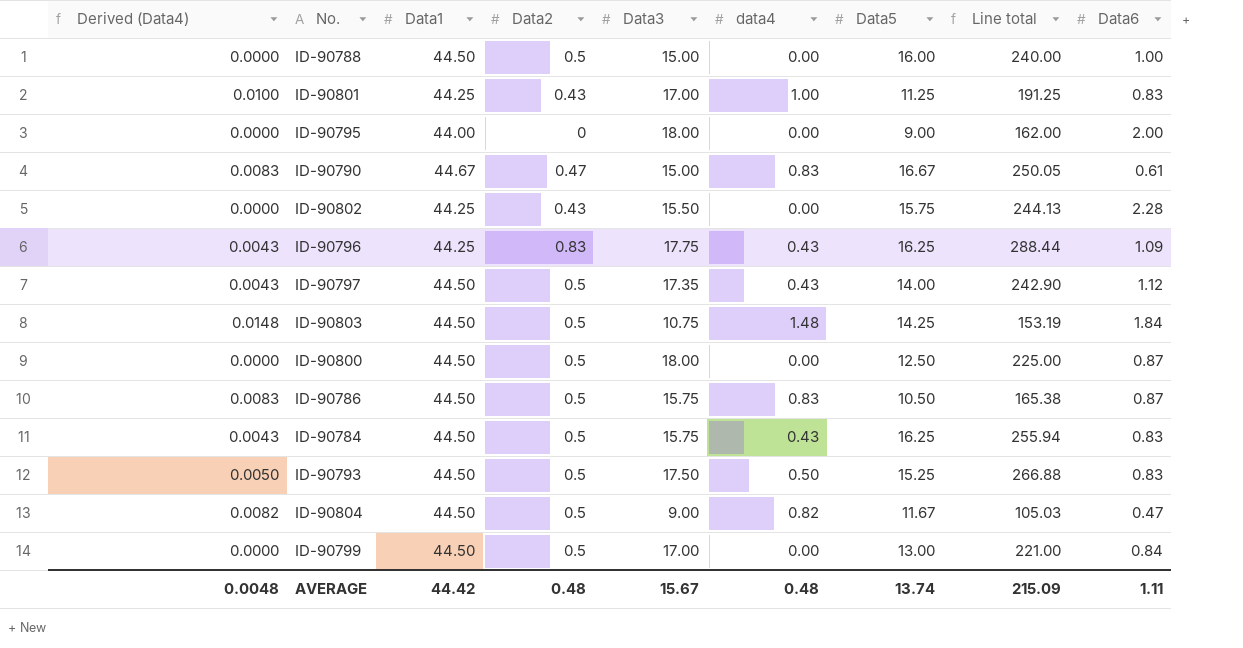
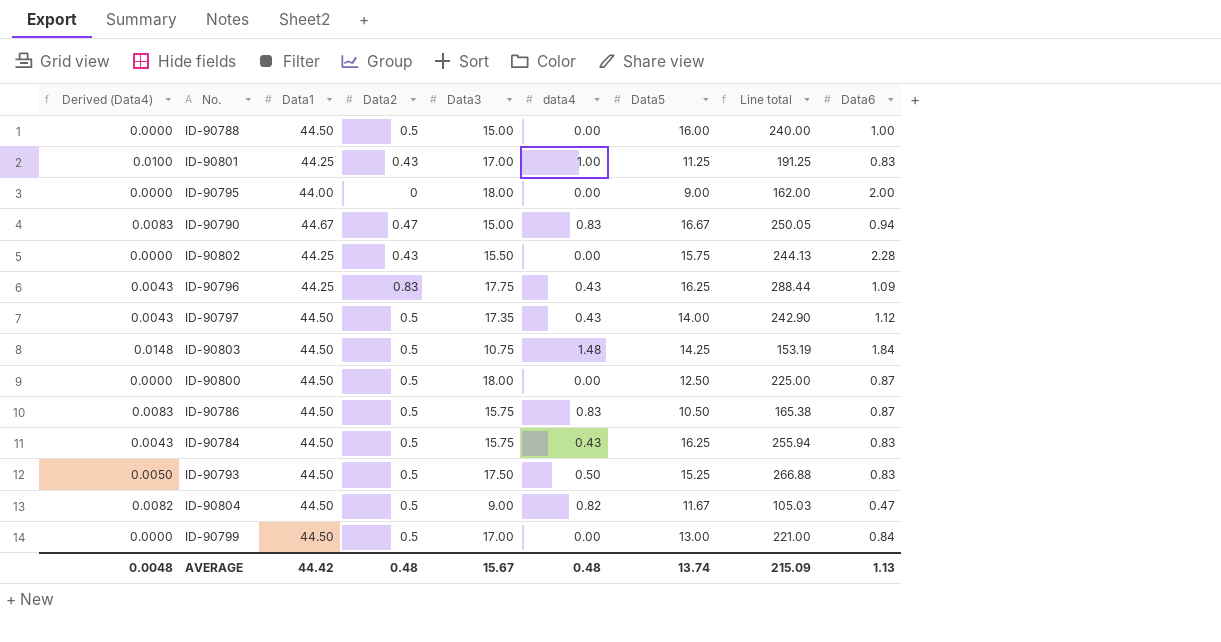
ID-90790 | Data6: 0.61 -> 0.94
AVERAGE | Data6: 1.11 -> 1.13

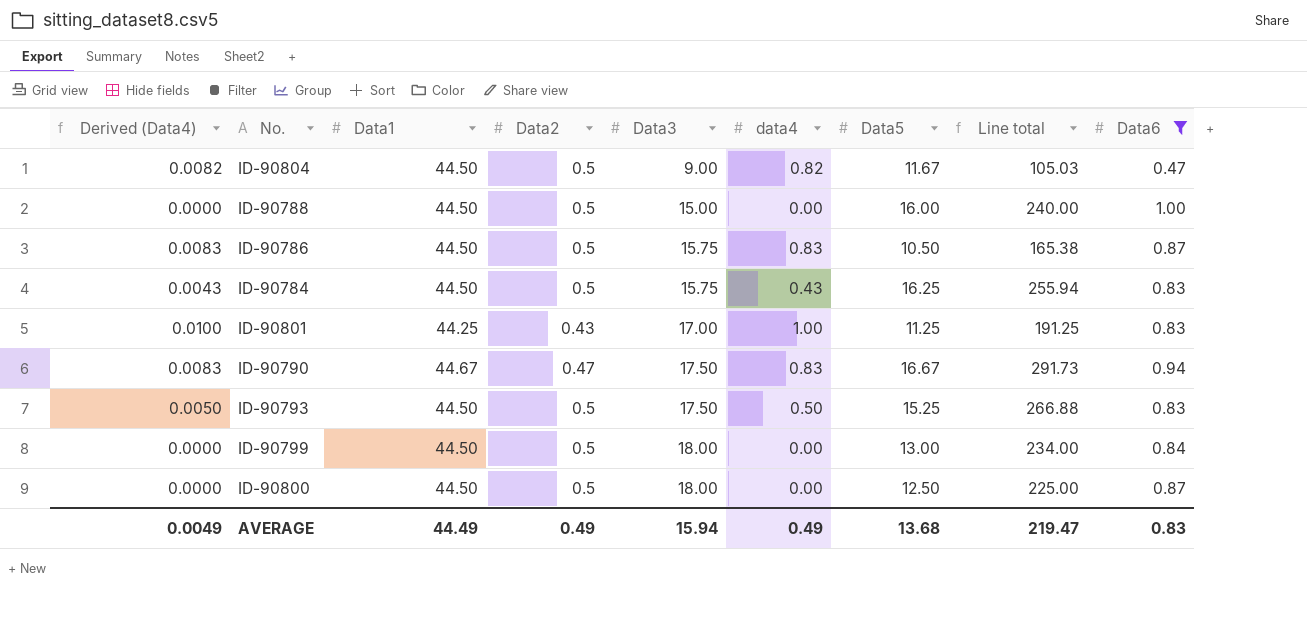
filter: none -> Data6 <= 1.00
row order: none -> Data3 ascending
ID-90790 | Data3: 15.00 -> 17.50
ID-90790 | Line total: 250.05 -> 291.73
ID-90799 | Data3: 17.00 -> 18.00
ID-90799 | Line total: 221.00 -> 234.00
AVERAGE | Derived (Data4): 0.0048 -> 0.0049
AVERAGE | Data1: 44.42 -> 44.49
AVERAGE | Data2: 0.48 -> 0.49
AVERAGE | Data3: 15.67 -> 15.94
AVERAGE | data4: 0.48 -> 0.49
AVERAGE | Data5: 13.74 -> 13.68
AVERAGE | Line total: 215.09 -> 219.47
AVERAGE | Data6: 1.13 -> 0.83

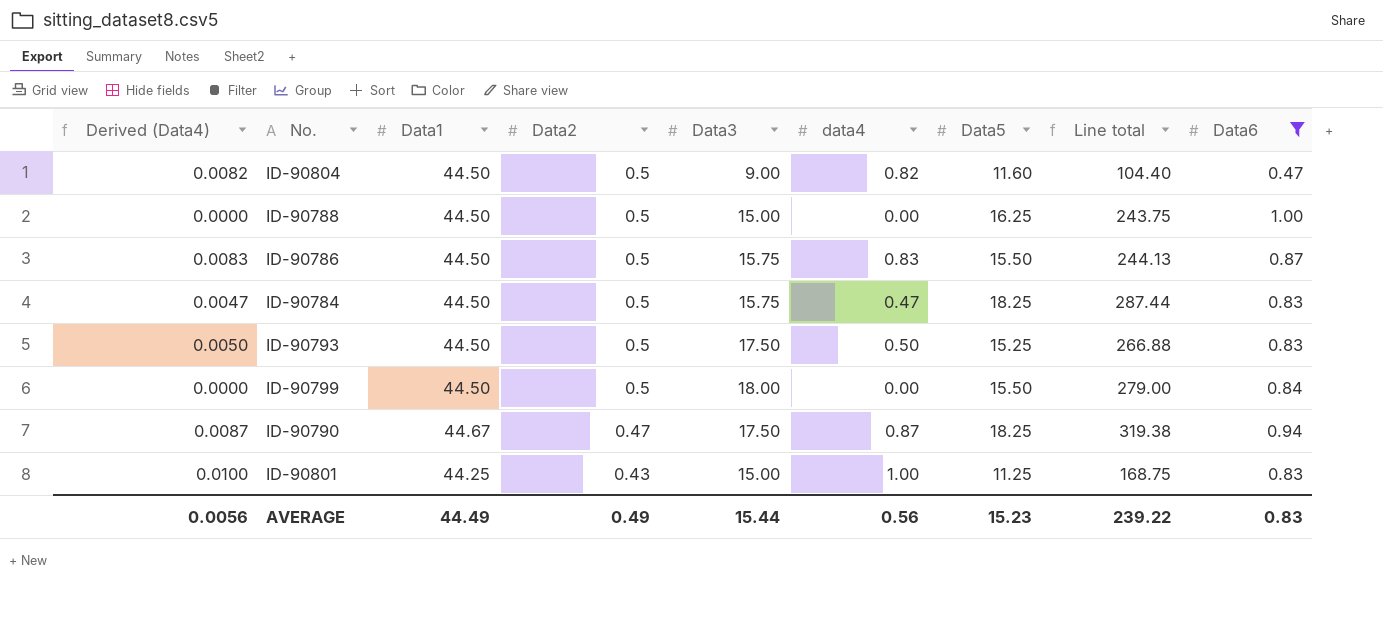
row order: Data3 ascending -> Data2 descending
row ID-90800: 0.0000 | 44.50 | 0.5 | 18.00 | 0.00 | 12.50 | 225.00 | 0.87 -> none
ID-90804 | Data5: 11.67 -> 11.60
ID-90804 | Line total: 105.03 -> 104.40
ID-90788 | Data5: 16.00 -> 16.25
ID-90788 | Line total: 240.00 -> 243.75
ID-90786 | Data5: 10.50 -> 15.50
ID-90786 | Line total: 165.38 -> 244.13
ID-90784 | Derived (Data4): 0.0043 -> 0.0047
ID-90784 | data4: 0.43 -> 0.47
ID-90784 | Data5: 16.25 -> 18.25
ID-90784 | Line total: 255.94 -> 287.44
ID-90799 | Data5: 13.00 -> 15.50
ID-90799 | Line total: 234.00 -> 279.00
ID-90790 | Derived (Data4): 0.0083 -> 0.0087
ID-90790 | data4: 0.83 -> 0.87
ID-90790 | Data5: 16.67 -> 18.25
ID-90790 | Line total: 291.73 -> 319.38
ID-90801 | Data3: 17.00 -> 15.00
ID-90801 | Line total: 191.25 -> 168.75
AVERAGE | Derived (Data4): 0.0049 -> 0.0056
AVERAGE | Data3: 15.94 -> 15.44
AVERAGE | data4: 0.49 -> 0.56
AVERAGE | Data5: 13.68 -> 15.23
AVERAGE | Line total: 219.47 -> 239.22

